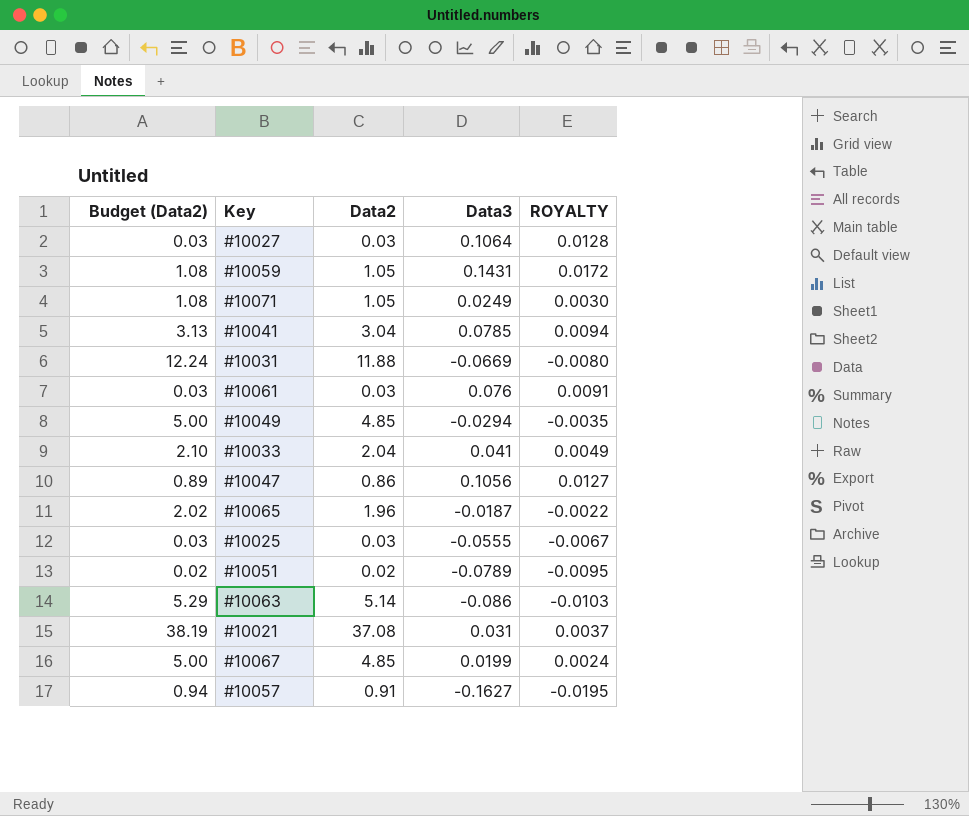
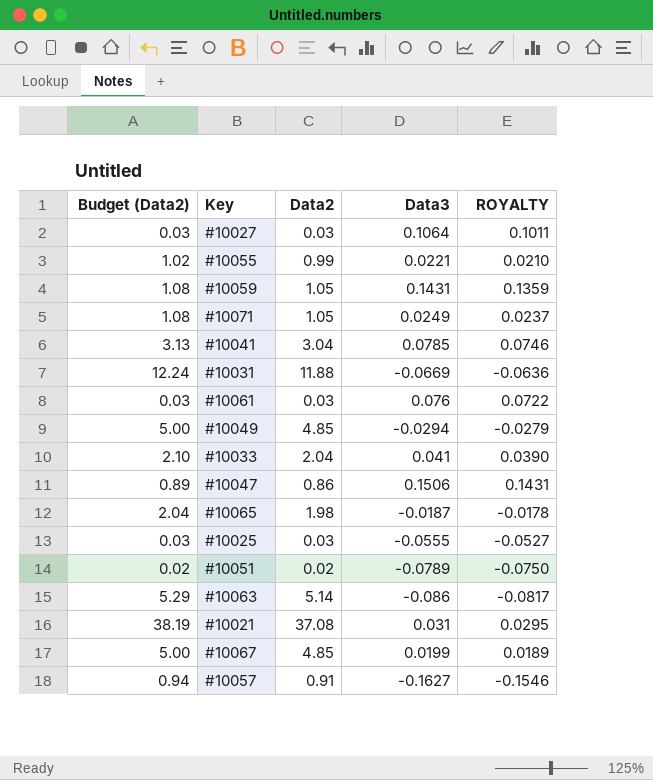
column ROYALTY | formula: [Data3] * 0.12 -> [Data3] * 0.95
row #10055: none -> 1.02 | 0.99 | 0.0221 | 0.0210
#10047 | Data3: 0.1056 -> 0.1506
#10065 | Budget (Data2): 2.02 -> 2.04
#10065 | Data2: 1.96 -> 1.98

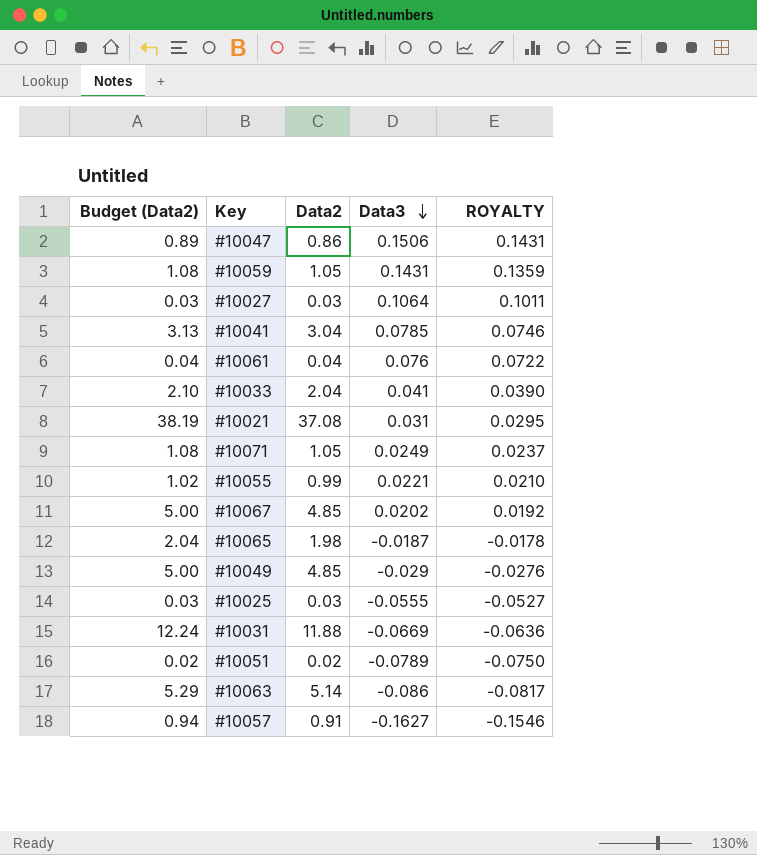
row order: none -> Data3 descending
#10061 | Budget (Data2): 0.03 -> 0.04
#10061 | Data2: 0.03 -> 0.04
#10067 | Data3: 0.0199 -> 0.0202
#10067 | ROYALTY: 0.0189 -> 0.0192
#10049 | Data3: -0.0294 -> -0.029
#10049 | ROYALTY: -0.0279 -> -0.0276

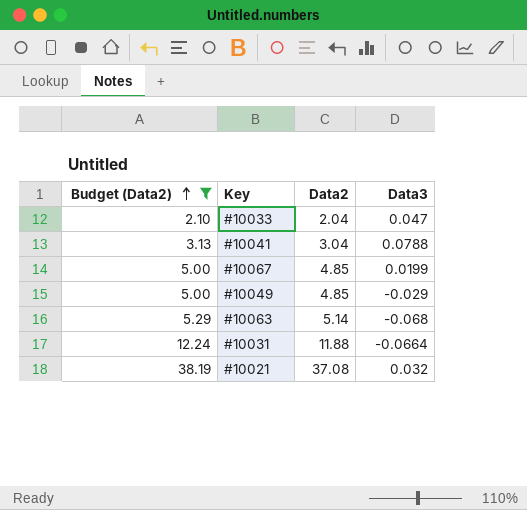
filter: none -> Budget (Data2) >= 2.10
row order: Data3 descending -> Budget (Data2) ascending
column ROYALTY | formula: [Data3] * 0.95 -> none
#10033 | Data3: 0.041 -> 0.047
#10041 | Data3: 0.0785 -> 0.0788
#10067 | Data3: 0.0202 -> 0.0199
#10063 | Data3: -0.086 -> -0.068
#10031 | Data3: -0.0669 -> -0.0664
#10021 | Data3: 0.031 -> 0.032

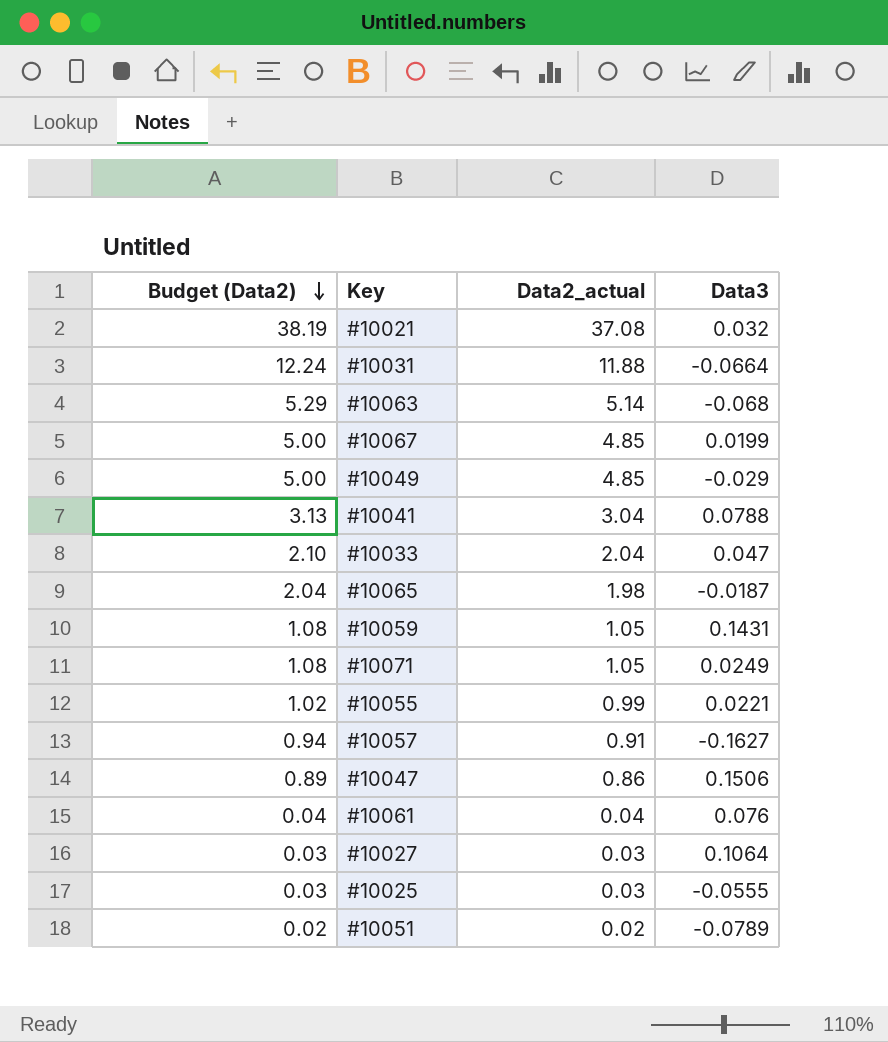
filter: Budget (Data2) >= 2.10 -> none
row order: Budget (Data2) ascending -> Budget (Data2) descending
column name: Data2 -> Data2_actual

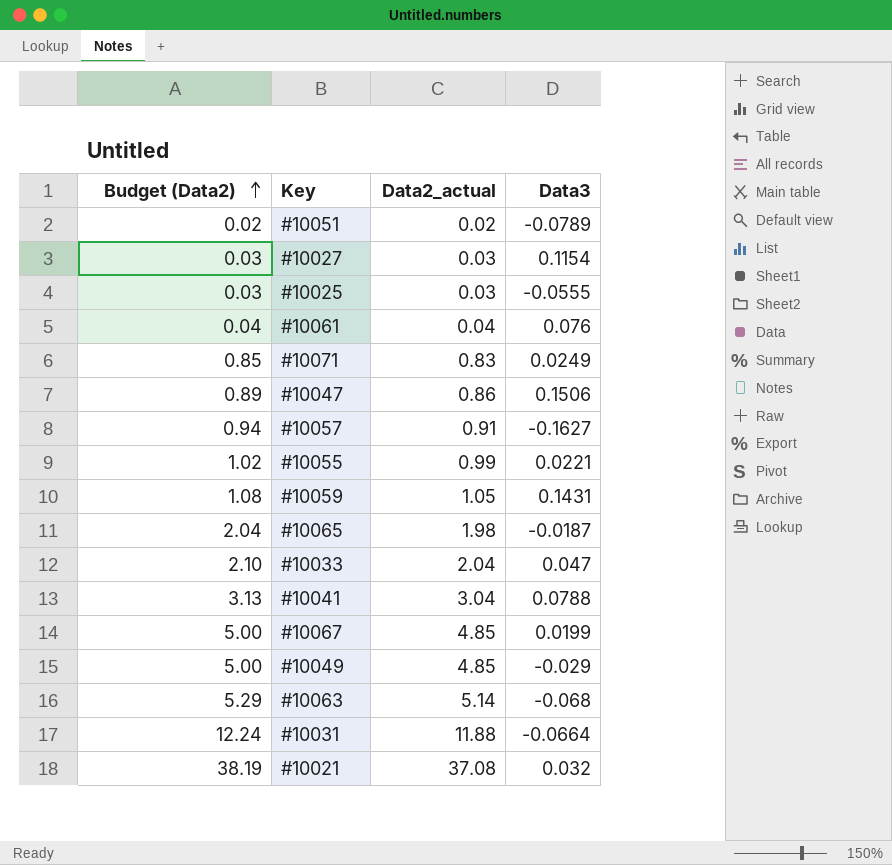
row order: Budget (Data2) descending -> Budget (Data2) ascending
#10027 | Data3: 0.1064 -> 0.1154
#10071 | Budget (Data2): 1.08 -> 0.85
#10071 | Data2_actual: 1.05 -> 0.83

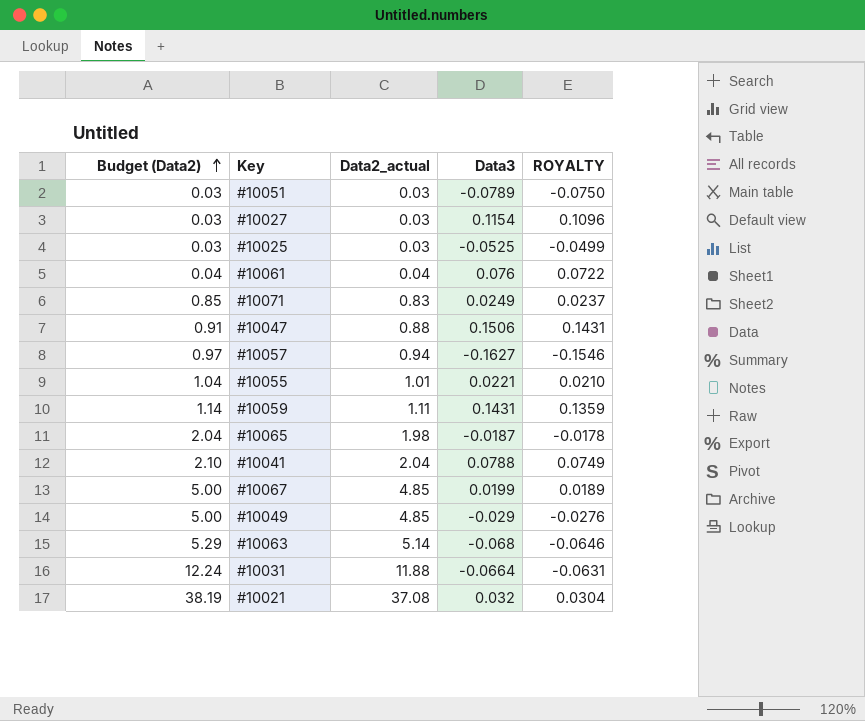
column ROYALTY | formula: none -> [Data3] * 0.95
row #10033: 2.10 | 2.04 | 0.047 -> none
#10051 | Budget (Data2): 0.02 -> 0.03
#10051 | Data2_actual: 0.02 -> 0.03
#10025 | Data3: -0.0555 -> -0.0525
#10047 | Budget (Data2): 0.89 -> 0.91
#10047 | Data2_actual: 0.86 -> 0.88
#10057 | Budget (Data2): 0.94 -> 0.97
#10057 | Data2_actual: 0.91 -> 0.94
#10055 | Budget (Data2): 1.02 -> 1.04
#10055 | Data2_actual: 0.99 -> 1.01
#10059 | Budget (Data2): 1.08 -> 1.14
#10059 | Data2_actual: 1.05 -> 1.11
#10041 | Budget (Data2): 3.13 -> 2.10
#10041 | Data2_actual: 3.04 -> 2.04

